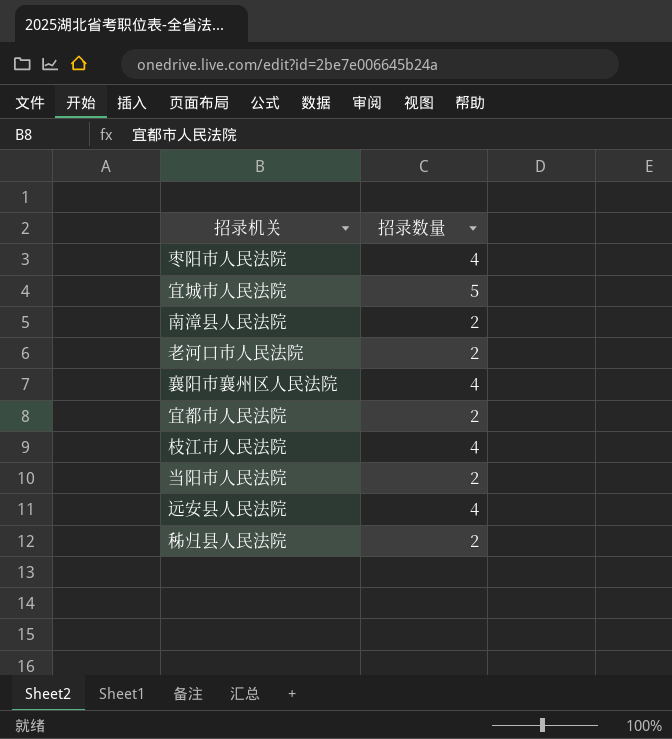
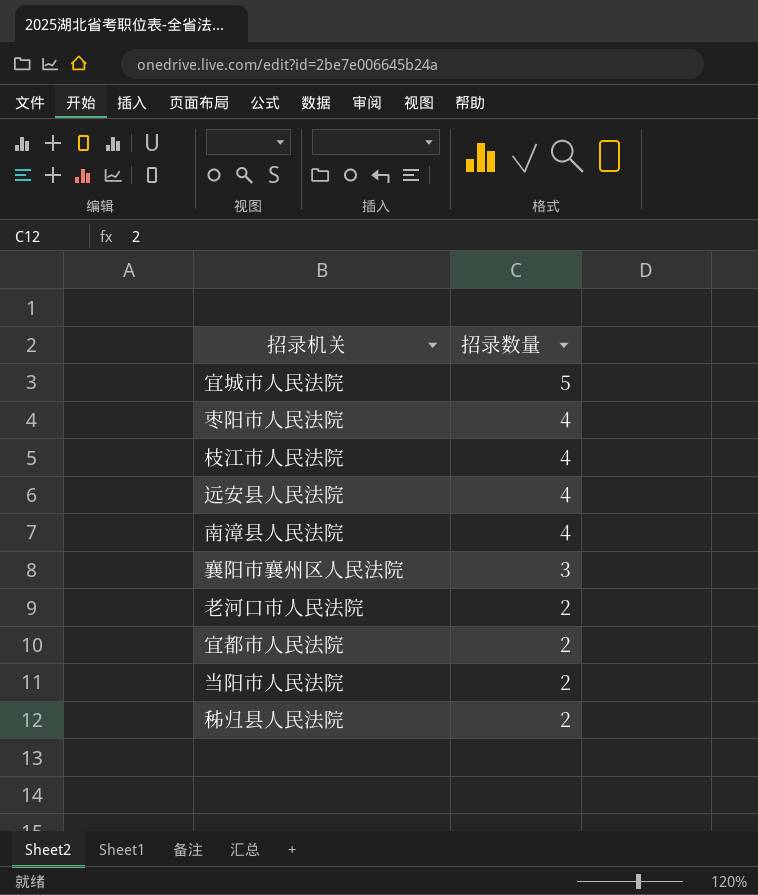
row order: none -> 招录数量 descending
南漳县人民法院 | 招录数量: 2 -> 4
襄阳市襄州区人民法院 | 招录数量: 4 -> 3

